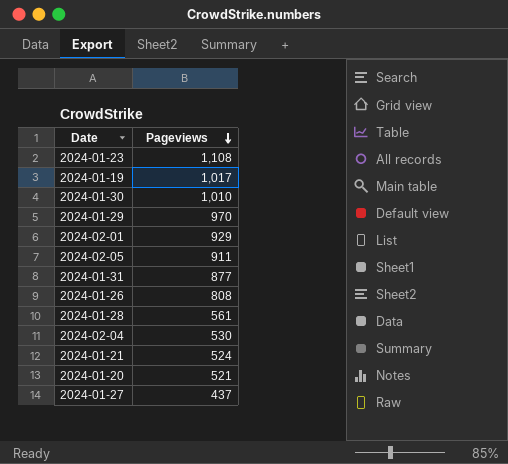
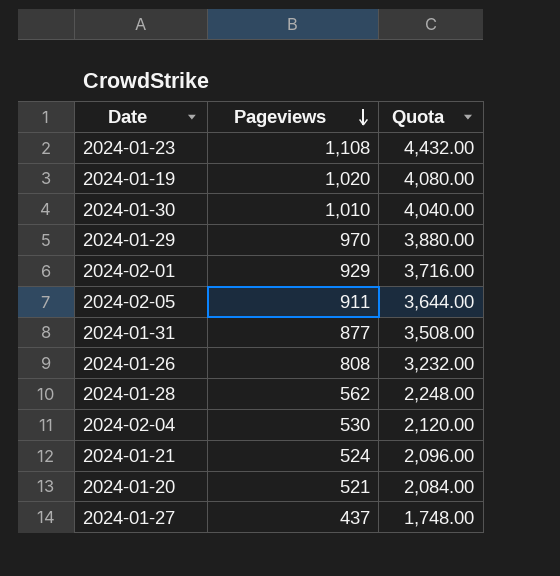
column Quota | formula: none -> [Pageviews] * 4
2024-01-19 | Pageviews: 1,017 -> 1,020
2024-01-28 | Pageviews: 561 -> 562

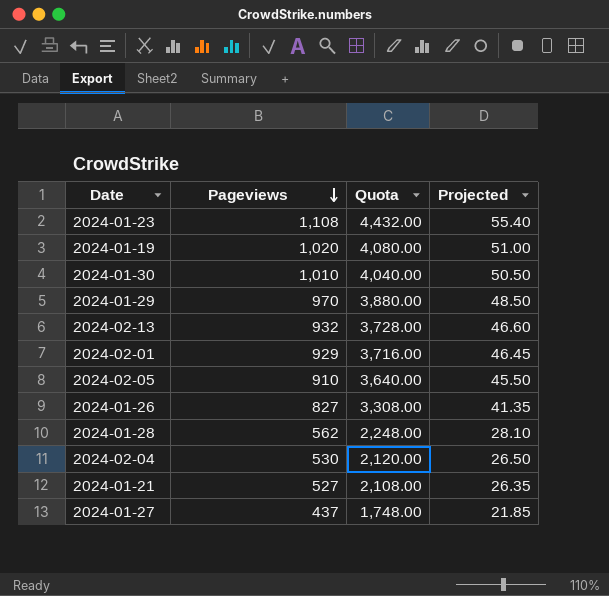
column Projected | formula: none -> [Pageviews] * 0.05
row 2024-01-31: 877 | 3,508.00 -> none
row 2024-01-20: 521 | 2,084.00 -> none
row 2024-02-13: none -> 932 | 3,728.00 | 46.60
2024-02-05 | Pageviews: 911 -> 910
2024-02-05 | Quota: 3,644.00 -> 3,640.00
2024-01-26 | Pageviews: 808 -> 827
2024-01-26 | Quota: 3,232.00 -> 3,308.00
2024-01-21 | Pageviews: 524 -> 527
2024-01-21 | Quota: 2,096.00 -> 2,108.00

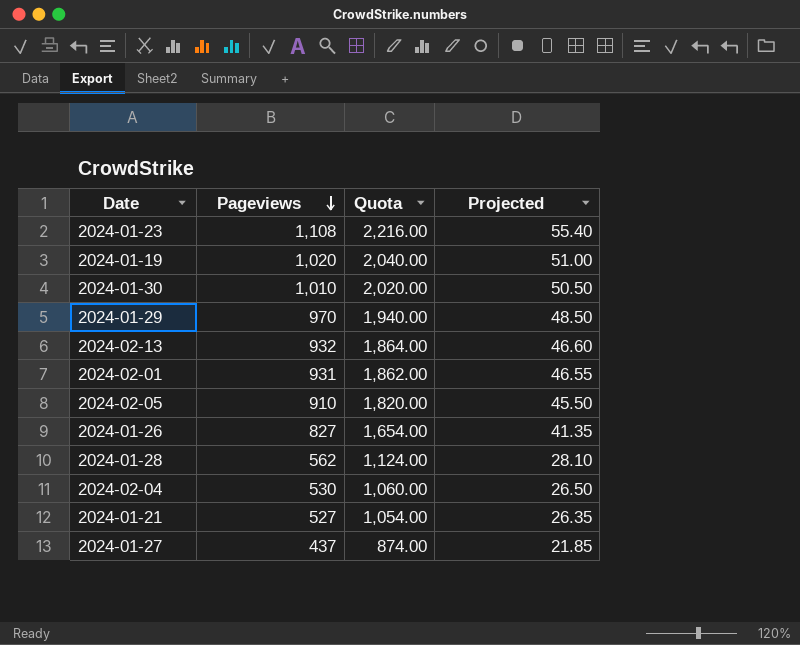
column Quota | formula: [Pageviews] * 4 -> [Pageviews] * 2
2024-02-01 | Pageviews: 929 -> 931
2024-02-01 | Projected: 46.45 -> 46.55

